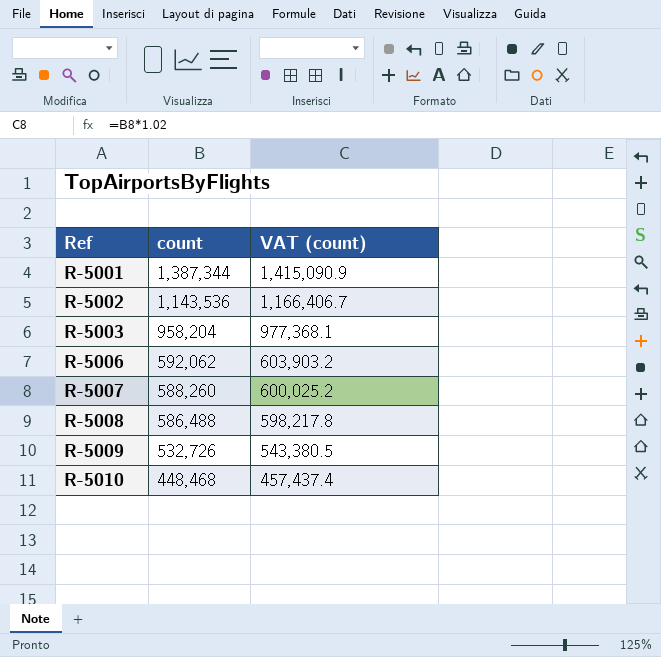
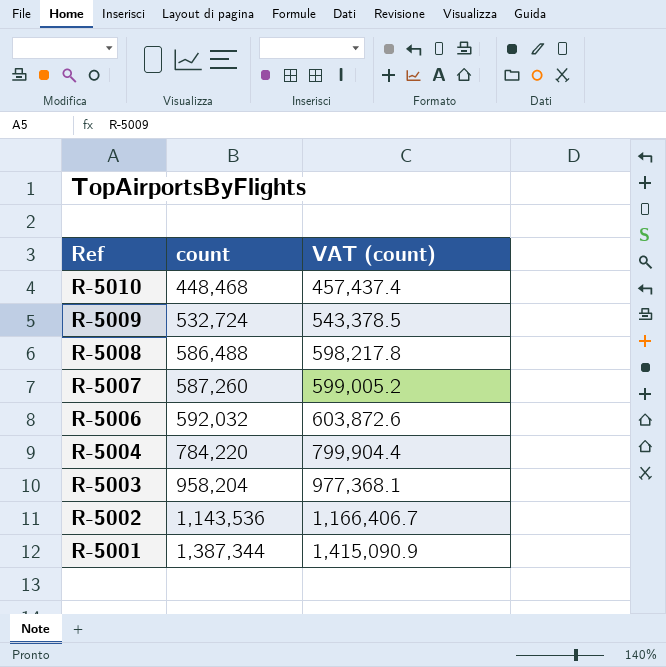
row order: Ref ascending -> Ref descending
R-5009 | count: 532,726 -> 532,724
R-5009 | VAT (count): 543,380.5 -> 543,378.5
R-5007 | count: 588,260 -> 587,260
R-5007 | VAT (count): 600,025.2 -> 599,005.2
R-5006 | count: 592,062 -> 592,032
R-5006 | VAT (count): 603,903.2 -> 603,872.6
row R-5004: none -> 784,220 | 799,904.4

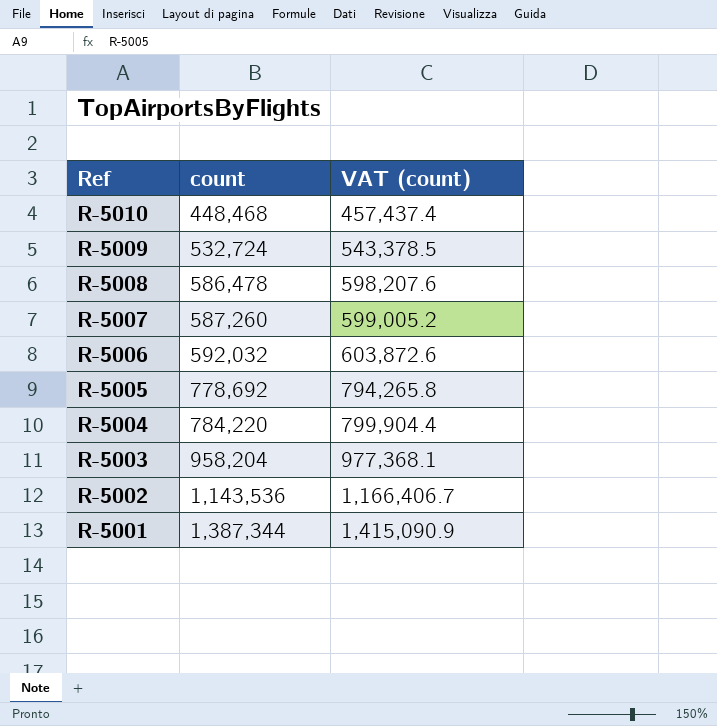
R-5008 | count: 586,488 -> 586,478
R-5008 | VAT (count): 598,217.8 -> 598,207.6
row R-5005: none -> 778,692 | 794,265.8

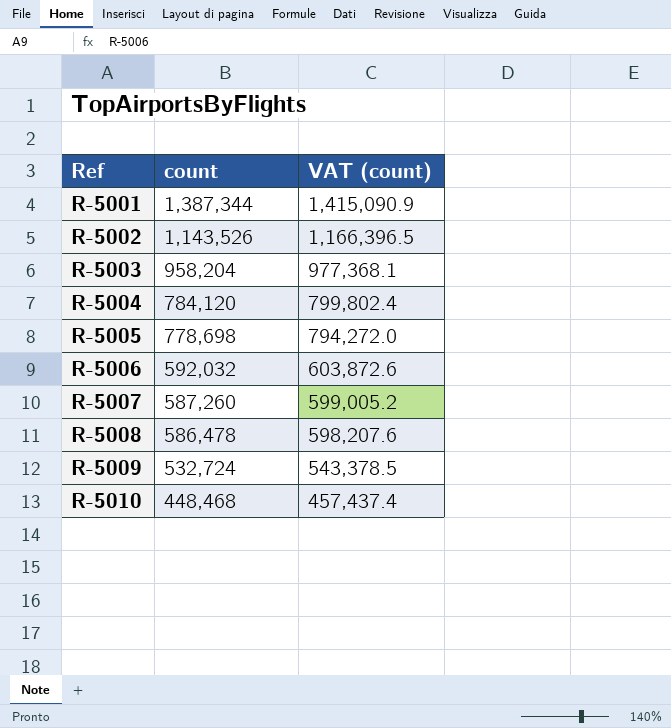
row order: Ref descending -> Ref ascending
R-5002 | count: 1,143,536 -> 1,143,526
R-5002 | VAT (count): 1,166,406.7 -> 1,166,396.5
R-5004 | count: 784,220 -> 784,120
R-5004 | VAT (count): 799,904.4 -> 799,802.4
R-5005 | count: 778,692 -> 778,698
R-5005 | VAT (count): 794,265.8 -> 794,272.0

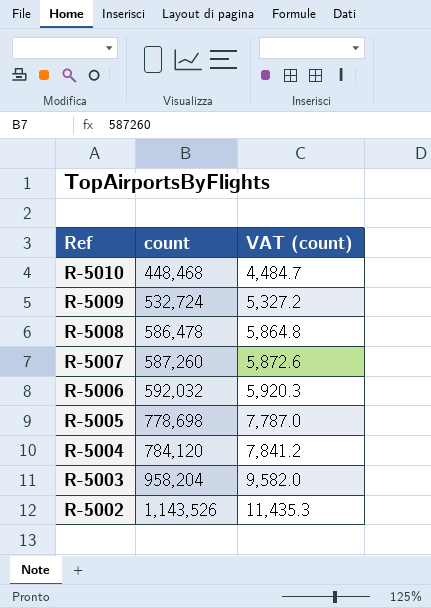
row order: Ref ascending -> Ref descending
column VAT (count) | formula: [count] * 1.02 -> [count] * 0.01
row R-5001: 1,387,344 | 1,415,090.9 -> none

